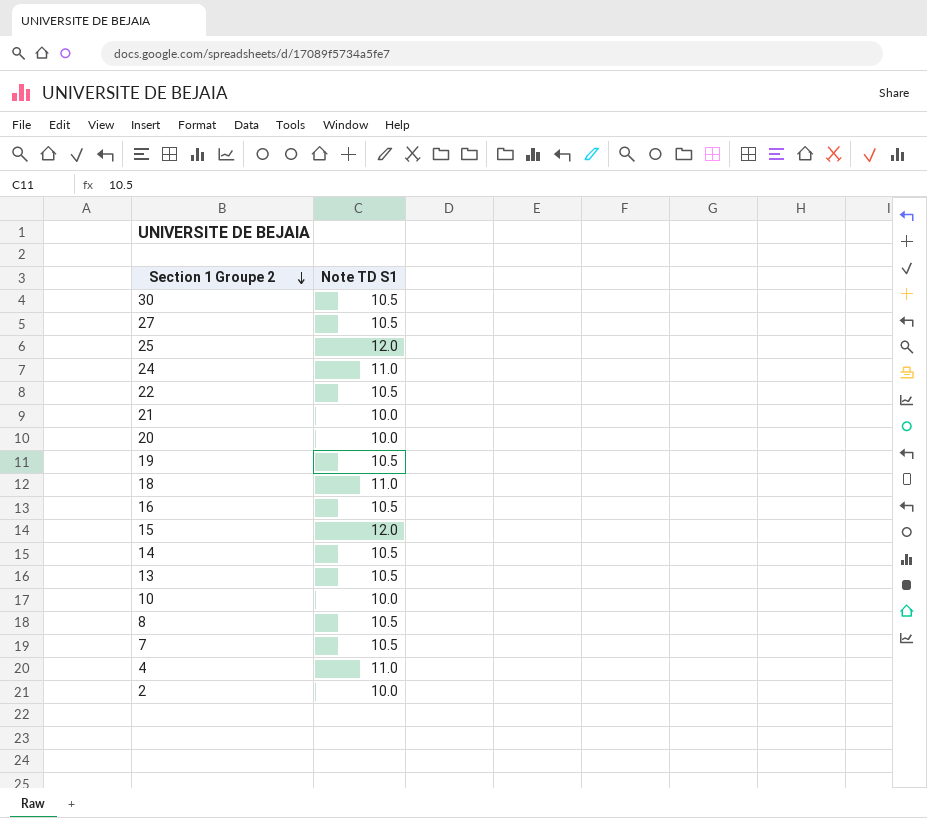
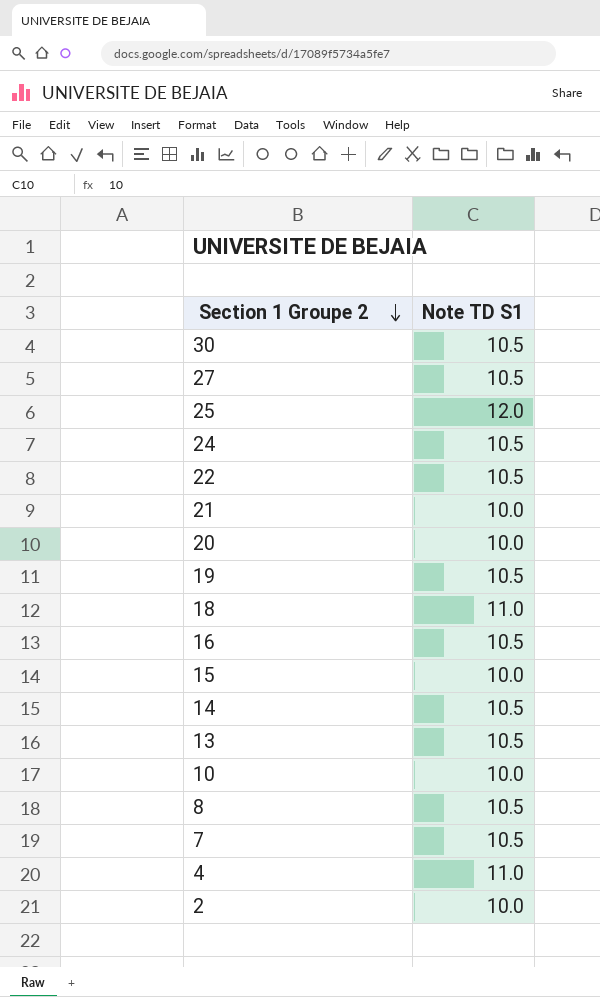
24 | Note TD S1: 11.0 -> 10.5
15 | Note TD S1: 12.0 -> 10.0

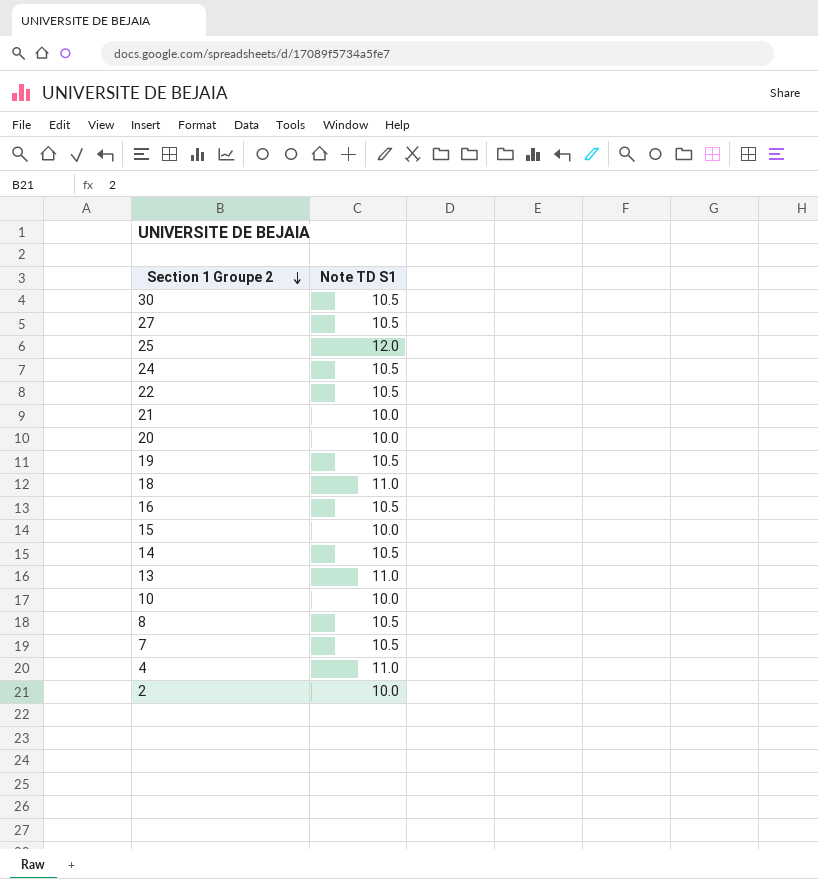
13 | Note TD S1: 10.5 -> 11.0

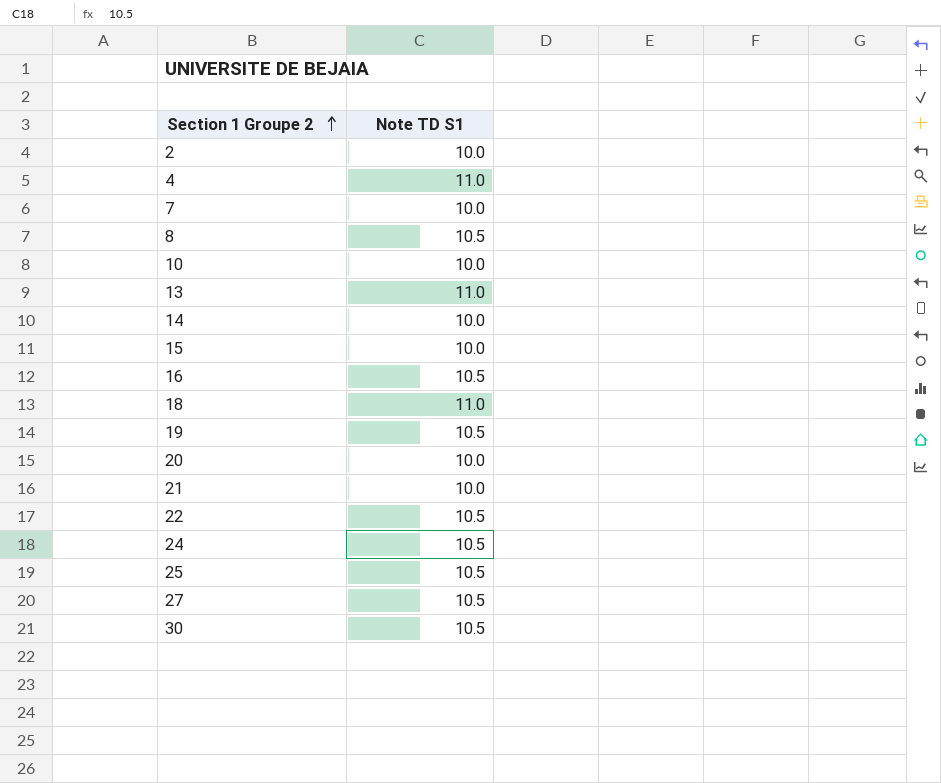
row order: Section 1 Groupe 2 descending -> Section 1 Groupe 2 ascending
7 | Note TD S1: 10.5 -> 10.0
14 | Note TD S1: 10.5 -> 10.0
25 | Note TD S1: 12.0 -> 10.5

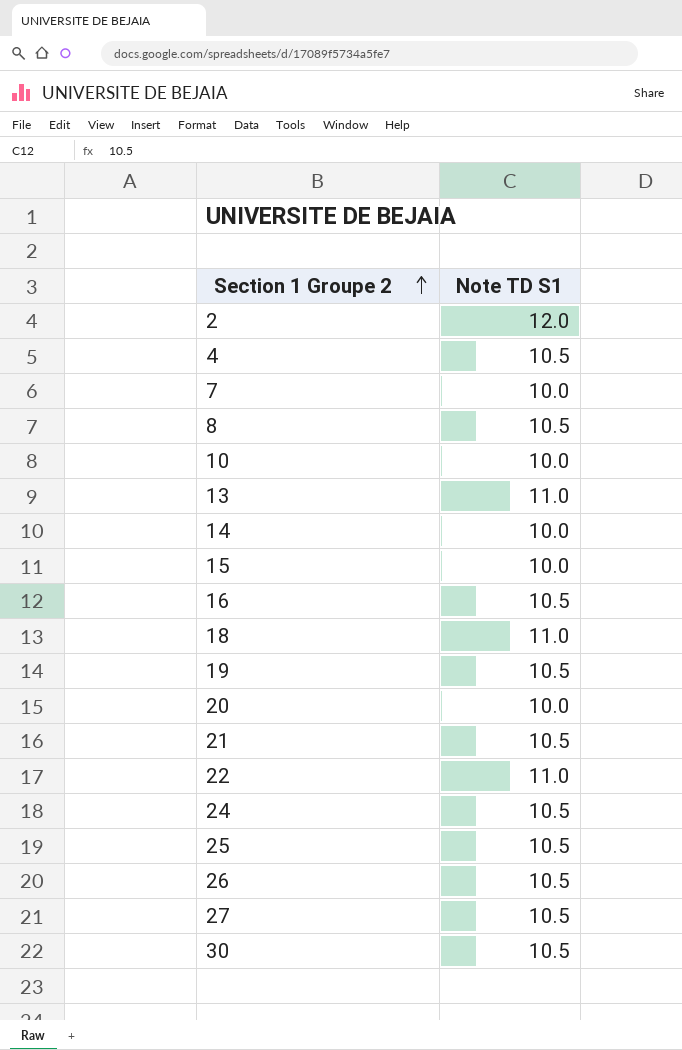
2 | Note TD S1: 10.0 -> 12.0
4 | Note TD S1: 11.0 -> 10.5
21 | Note TD S1: 10.0 -> 10.5
22 | Note TD S1: 10.5 -> 11.0
row 26: none -> 10.5

